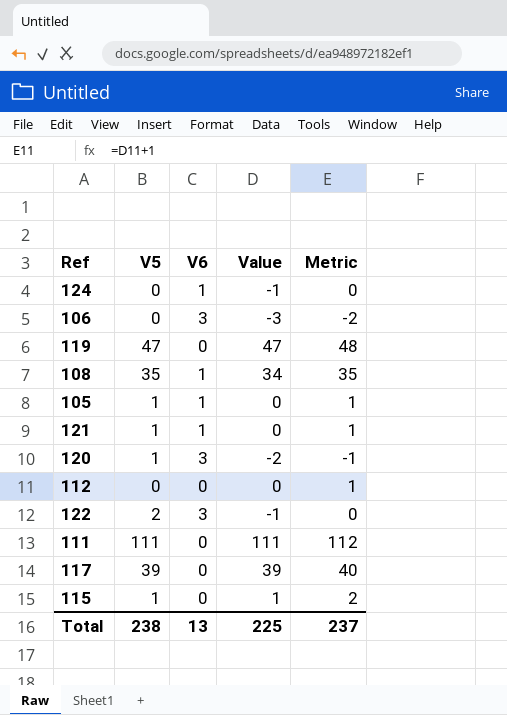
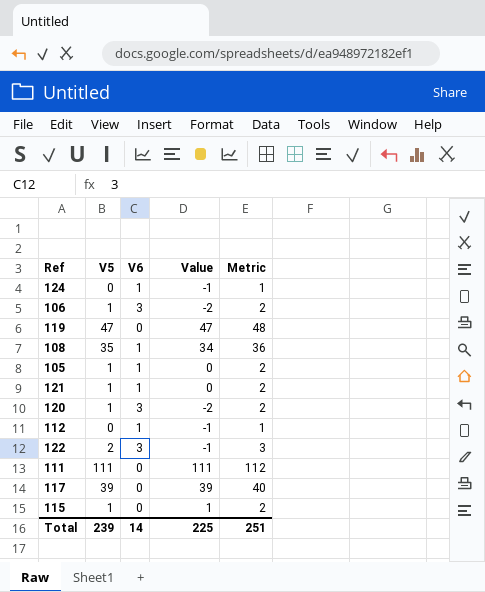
column Metric | formula: [Value] + 1 -> [V5] + 1
106 | V5: 0 -> 1
106 | Value: -3 -> -2
112 | V6: 0 -> 1
112 | Value: 0 -> -1
Total | V5: 238 -> 239
Total | V6: 13 -> 14
Total | Metric: 237 -> 251

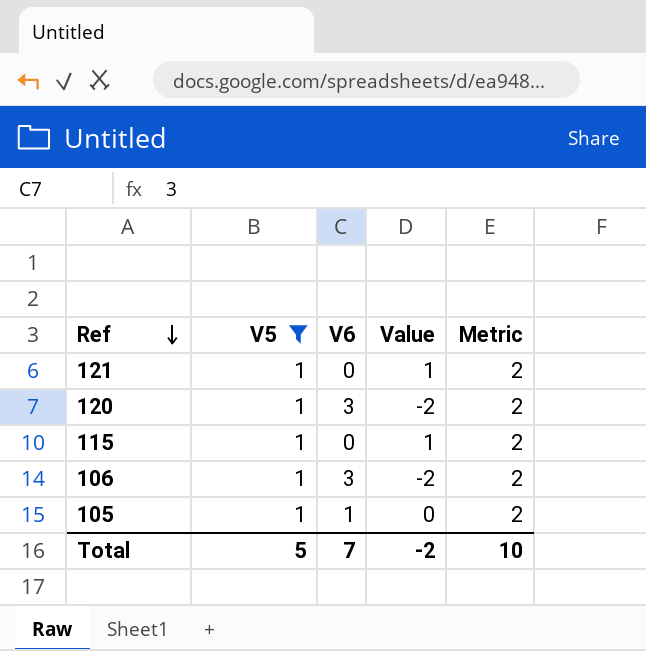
filter: none -> V5 = 1
row order: none -> Ref descending
121 | V6: 1 -> 0
121 | Value: 0 -> 1
Total | V5: 239 -> 5
Total | V6: 14 -> 7
Total | Value: 225 -> -2
Total | Metric: 251 -> 10

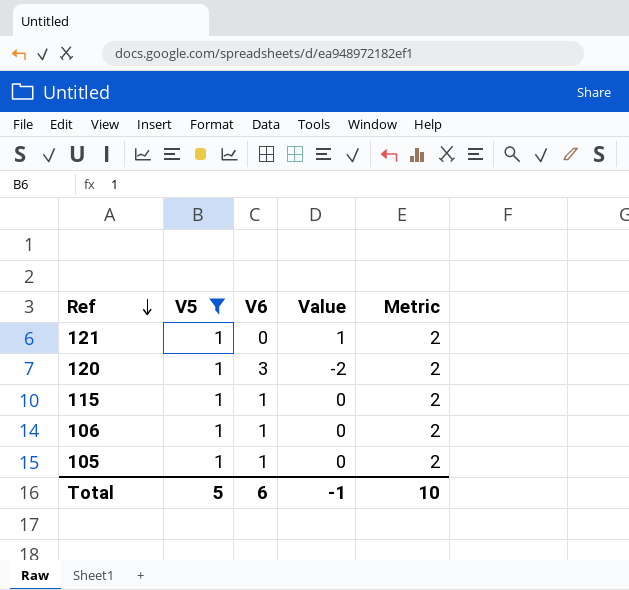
115 | V6: 0 -> 1
115 | Value: 1 -> 0
106 | V6: 3 -> 1
106 | Value: -2 -> 0
Total | V6: 7 -> 6
Total | Value: -2 -> -1

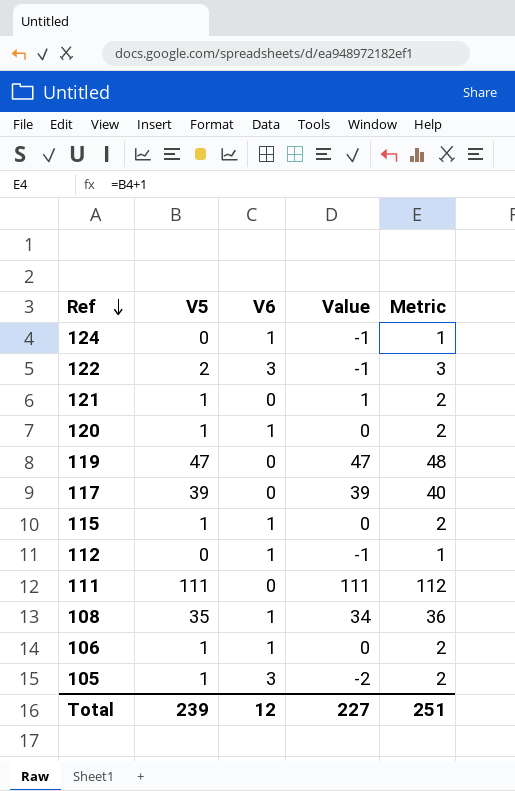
filter: V5 = 1 -> none
120 | V6: 3 -> 1
120 | Value: -2 -> 0
105 | V6: 1 -> 3
105 | Value: 0 -> -2
Total | V5: 5 -> 239
Total | V6: 6 -> 12
Total | Value: -1 -> 227
Total | Metric: 10 -> 251

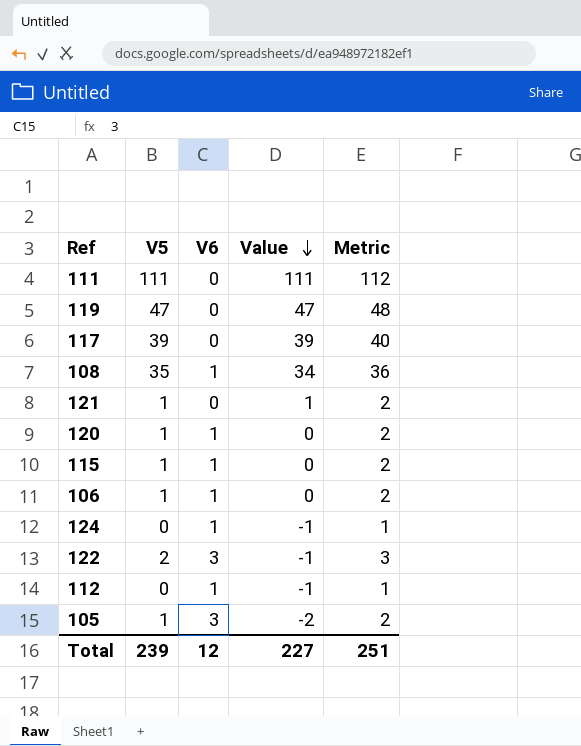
row order: Ref descending -> Value descending

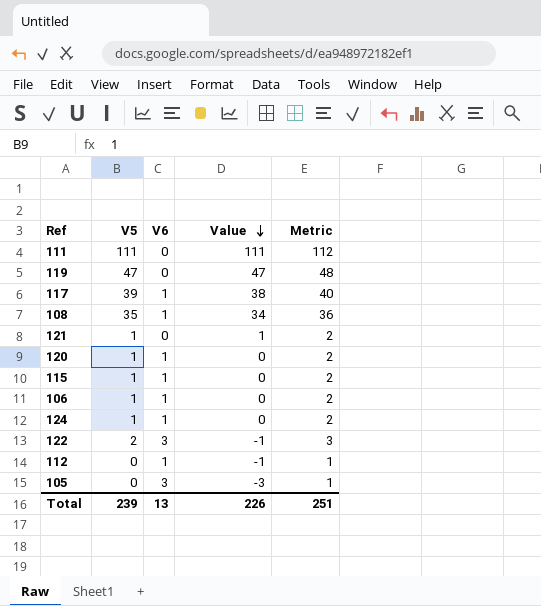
117 | V6: 0 -> 1
117 | Value: 39 -> 38
124 | V5: 0 -> 1
124 | Value: -1 -> 0
124 | Metric: 1 -> 2
105 | V5: 1 -> 0
105 | Value: -2 -> -3
105 | Metric: 2 -> 1
Total | V6: 12 -> 13
Total | Value: 227 -> 226

